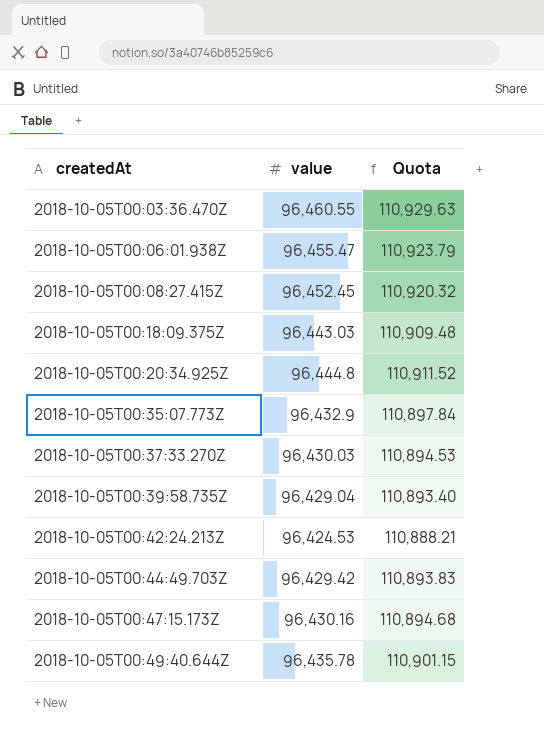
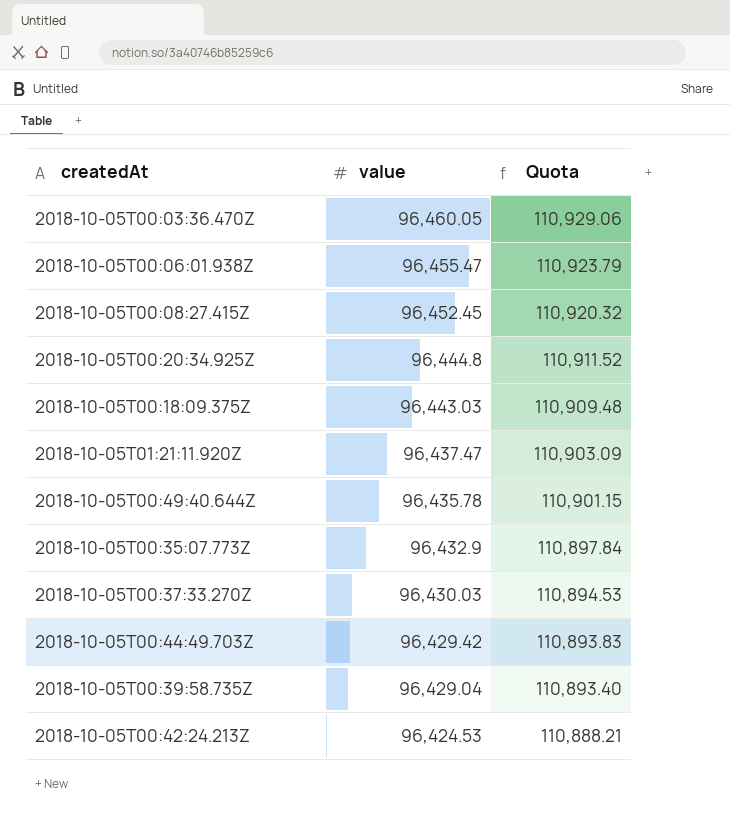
row order: createdAt ascending -> value descending
row 2018-10-05T00:47:15.173Z: 96,430.16 | 110,894.68 -> none
2018-10-05T00:03:36.470Z | value: 96,460.55 -> 96,460.05
2018-10-05T00:03:36.470Z | Quota: 110,929.63 -> 110,929.06
row 2018-10-05T01:21:11.920Z: none -> 96,437.47 | 110,903.09

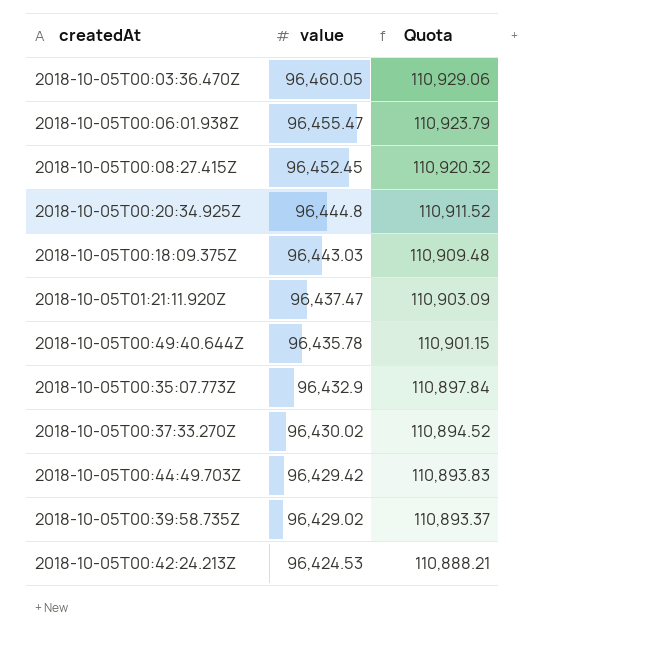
2018-10-05T00:37:33.270Z | value: 96,430.03 -> 96,430.02
2018-10-05T00:37:33.270Z | Quota: 110,894.53 -> 110,894.52
2018-10-05T00:39:58.735Z | value: 96,429.04 -> 96,429.02
2018-10-05T00:39:58.735Z | Quota: 110,893.40 -> 110,893.37

